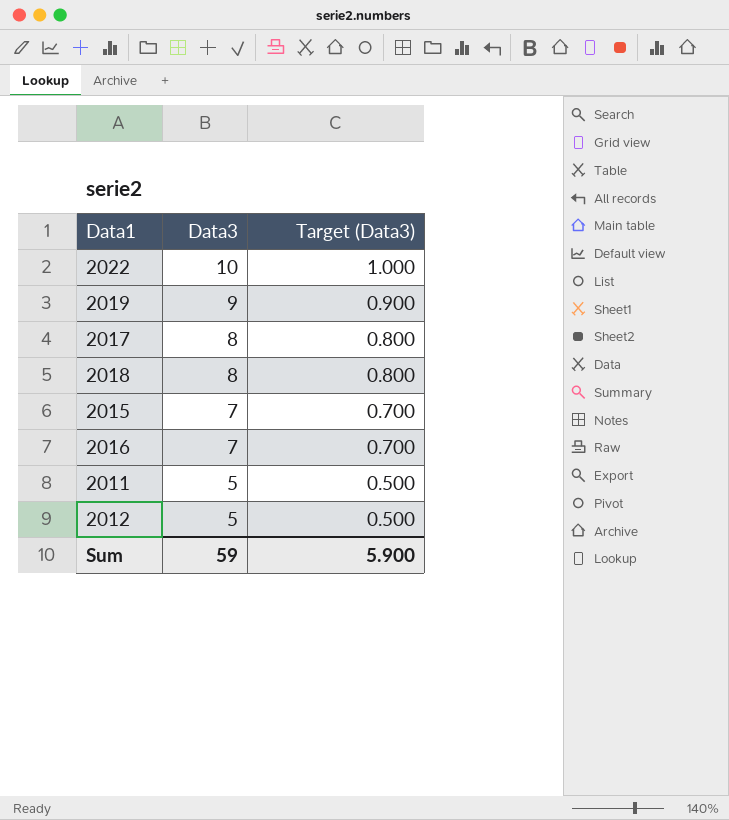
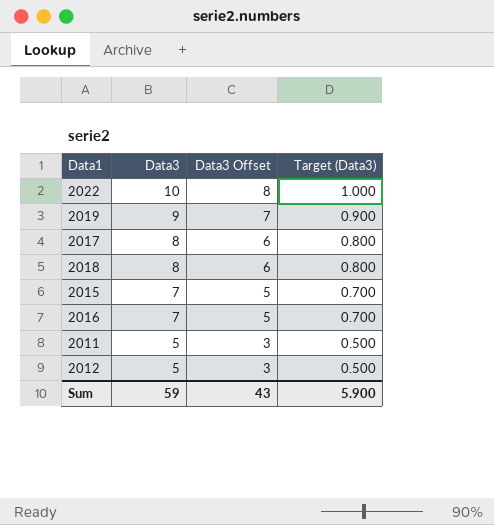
column Data3 Offset | formula: none -> [Data3] - 2

